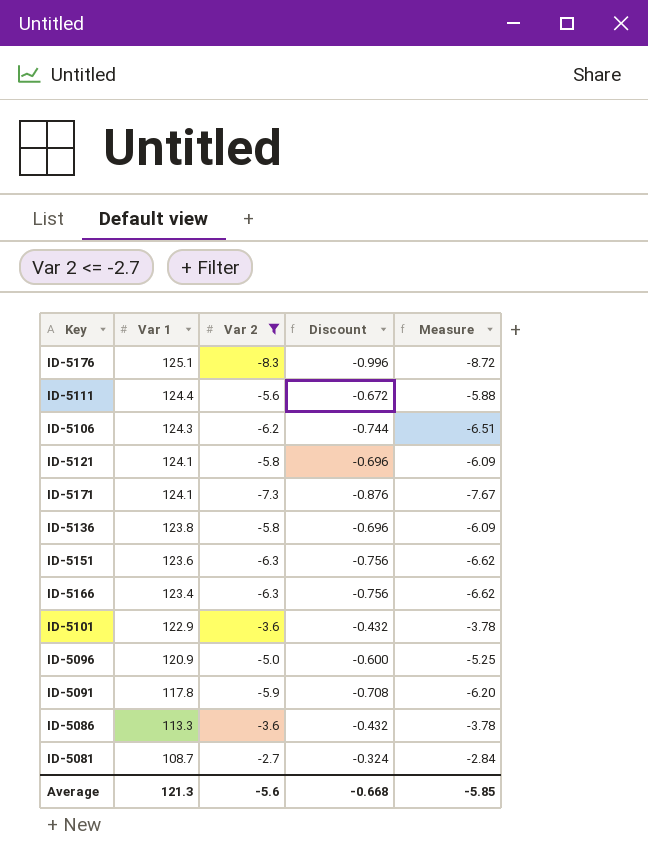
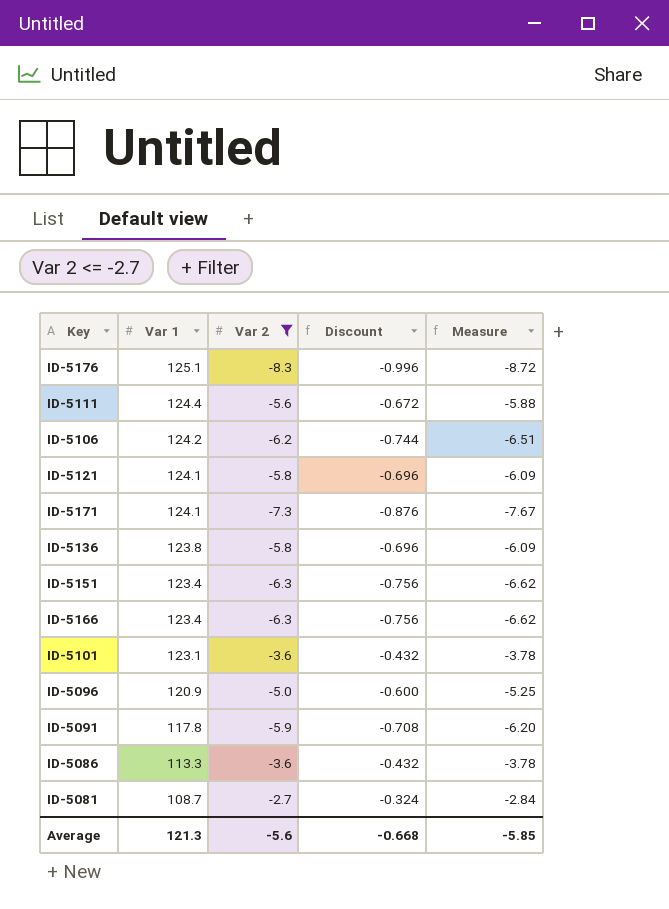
ID-5106 | Var 1: 124.3 -> 124.2
ID-5151 | Var 1: 123.6 -> 123.4
ID-5101 | Var 1: 122.9 -> 123.1

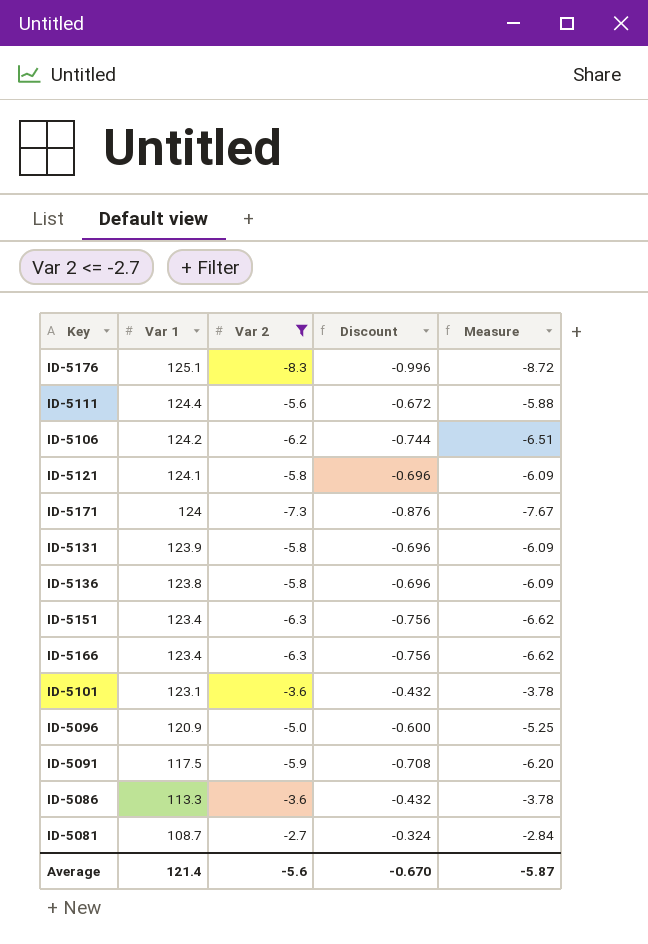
ID-5171 | Var 1: 124.1 -> 124
row ID-5131: none -> 123.9 | -5.8 | -0.696 | -6.09
ID-5091 | Var 1: 117.8 -> 117.5
Average | Var 1: 121.3 -> 121.4
Average | Discount: -0.668 -> -0.670
Average | Measure: -5.85 -> -5.87

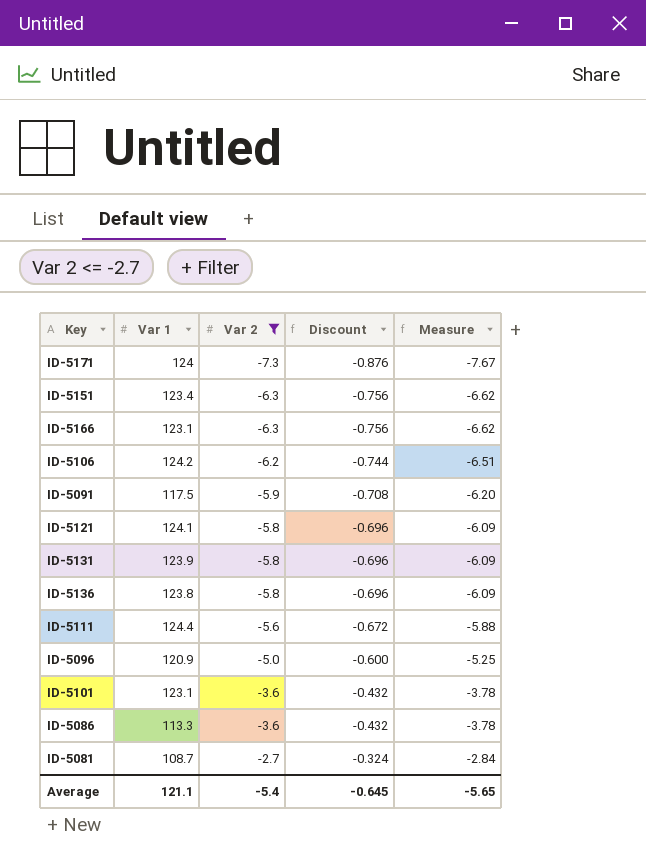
row order: Var 1 descending -> Var 2 ascending
row ID-5176: 125.1 | -8.3 | -0.996 | -8.72 -> none
ID-5166 | Var 1: 123.4 -> 123.1
Average | Var 1: 121.4 -> 121.1
Average | Var 2: -5.6 -> -5.4
Average | Discount: -0.670 -> -0.645
Average | Measure: -5.87 -> -5.65

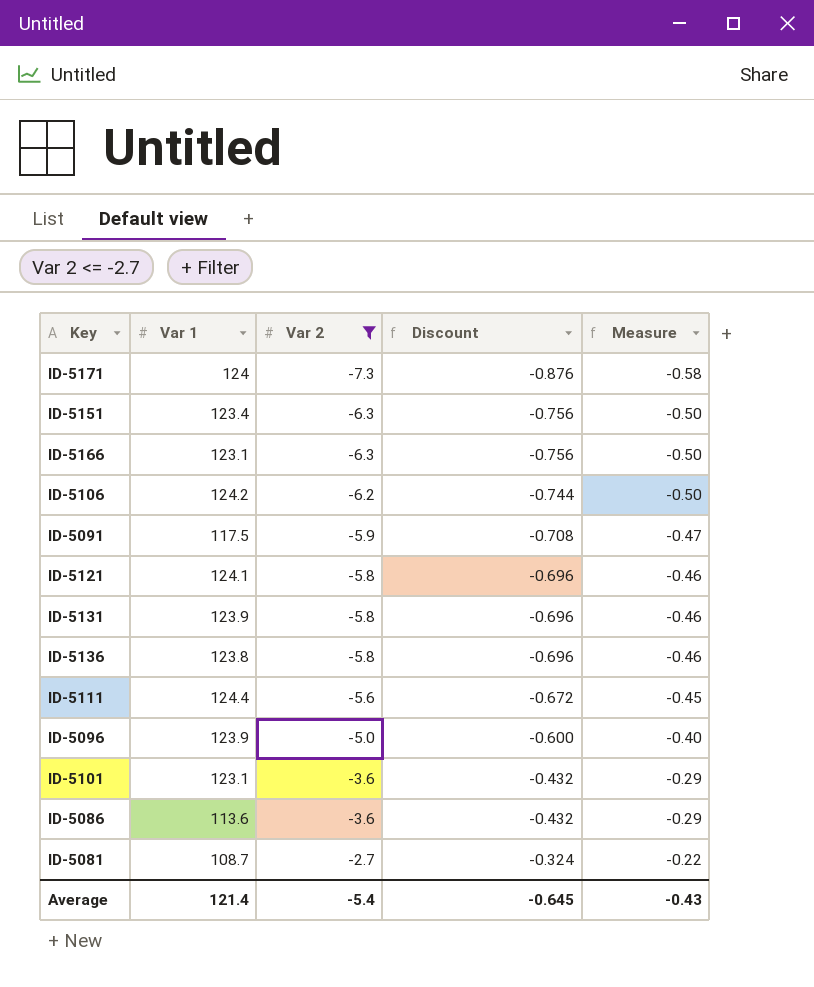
column Measure | formula: [Var 2] * 1.05 -> [Var 2] * 0.08
ID-5096 | Var 1: 120.9 -> 123.9
ID-5086 | Var 1: 113.3 -> 113.6
Average | Var 1: 121.1 -> 121.4
Average | Measure: -5.65 -> -0.43

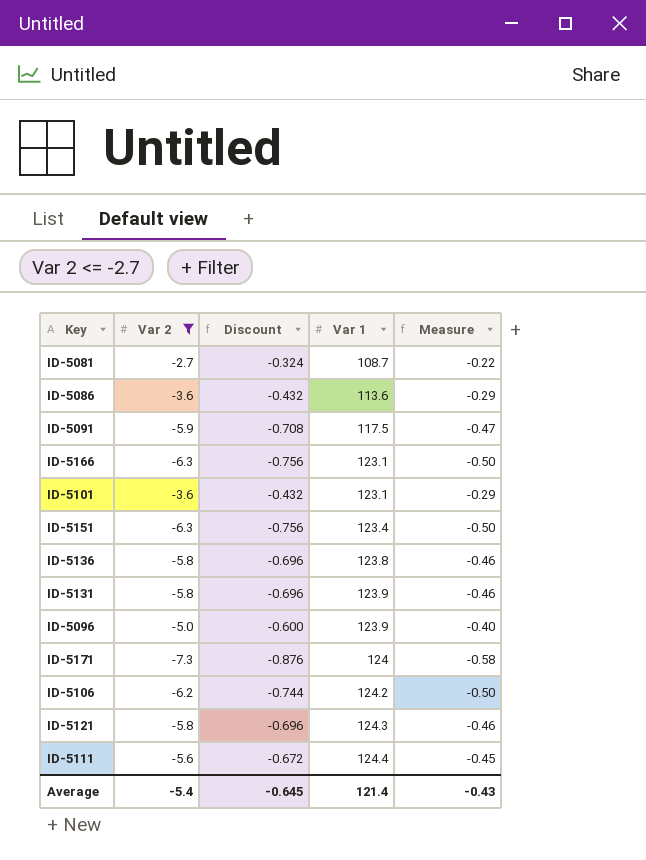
row order: Var 2 ascending -> Var 1 ascending
column Var 1 | position: 2 -> 4
ID-5121 | Var 1: 124.1 -> 124.3

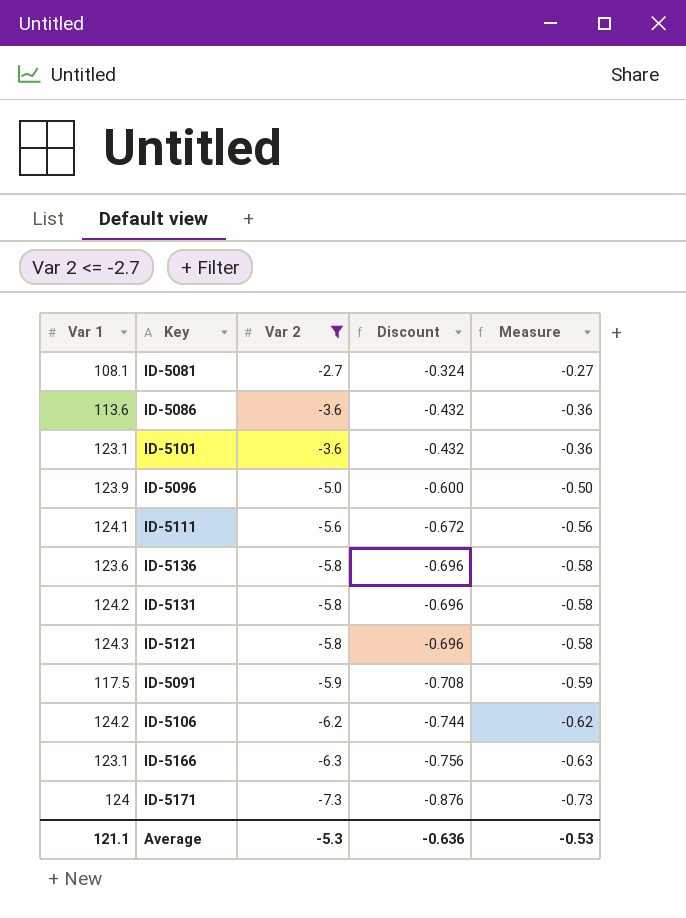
row order: Var 1 ascending -> Var 2 descending
column Var 1 | position: 4 -> 1
column Measure | formula: [Var 2] * 0.08 -> [Var 2] * 0.1
row ID-5151: -6.3 | -0.756 | 123.4 | -0.50 -> none
ID-5081 | Var 1: 108.7 -> 108.1
ID-5111 | Var 1: 124.4 -> 124.1
ID-5136 | Var 1: 123.8 -> 123.6
ID-5131 | Var 1: 123.9 -> 124.2
Average | Var 1: 121.4 -> 121.1
Average | Var 2: -5.4 -> -5.3
Average | Discount: -0.645 -> -0.636
Average | Measure: -0.43 -> -0.53

